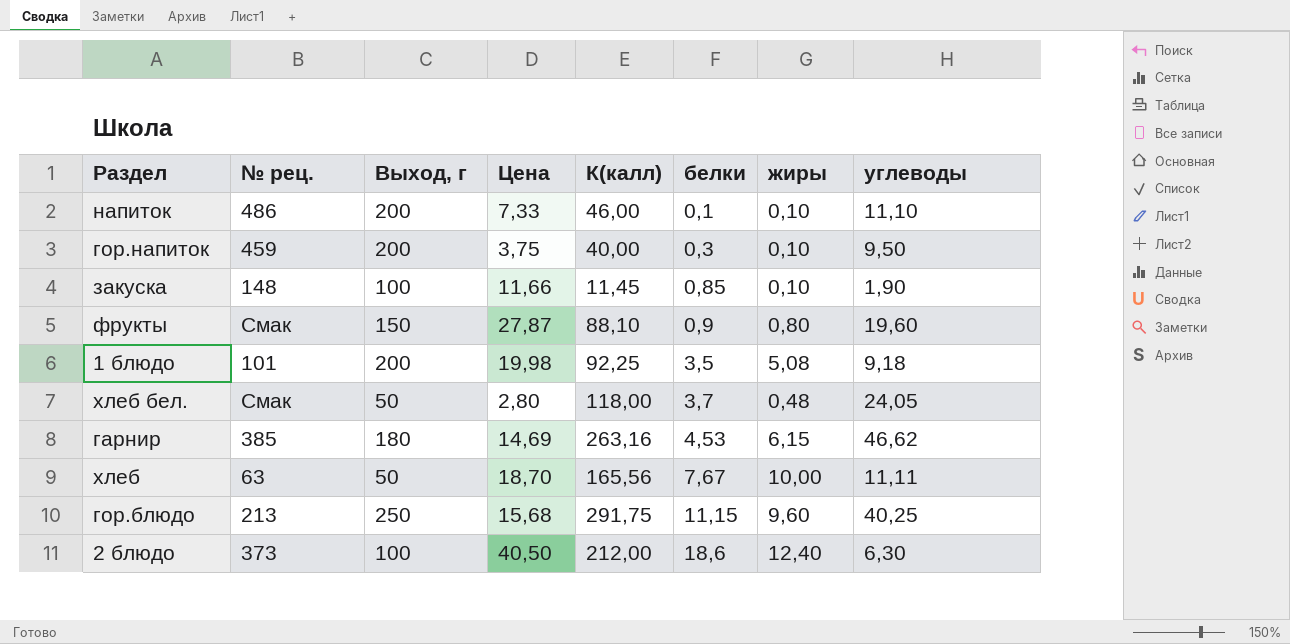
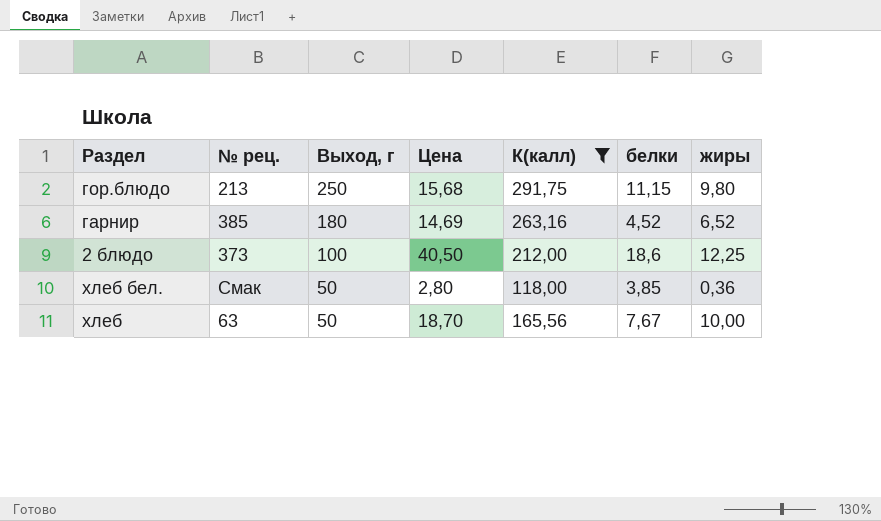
filter: none -> К(калл) >= 118,00
row order: белки ascending -> Выход, г descending
column углеводы | position: 8 -> none
гор.блюдо | жиры: 9,60 -> 9,80
гарнир | белки: 4,53 -> 4,52
гарнир | жиры: 6,15 -> 6,52
2 блюдо | жиры: 12,40 -> 12,25
хлеб бел. | белки: 3,7 -> 3,85
хлеб бел. | жиры: 0,48 -> 0,36

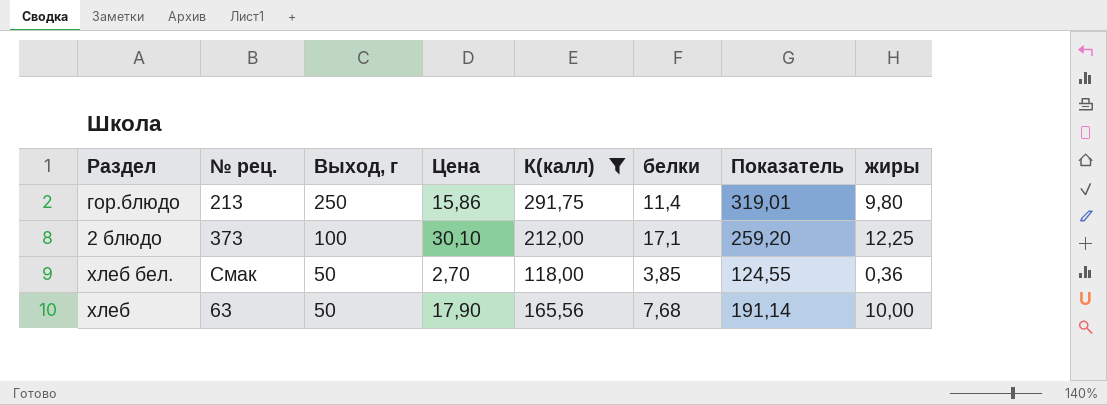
column Показатель | formula: none -> [Цена] + [К(калл)] + [белки]
row гарнир: 385 | 180 | 14,69 | 263,16 | 4,52 | 6,52 -> none
гор.блюдо | Цена: 15,68 -> 15,86
гор.блюдо | белки: 11,15 -> 11,4
2 блюдо | Цена: 40,50 -> 30,10
2 блюдо | белки: 18,6 -> 17,1
хлеб бел. | Цена: 2,80 -> 2,70
хлеб | Цена: 18,70 -> 17,90
хлеб | белки: 7,67 -> 7,68

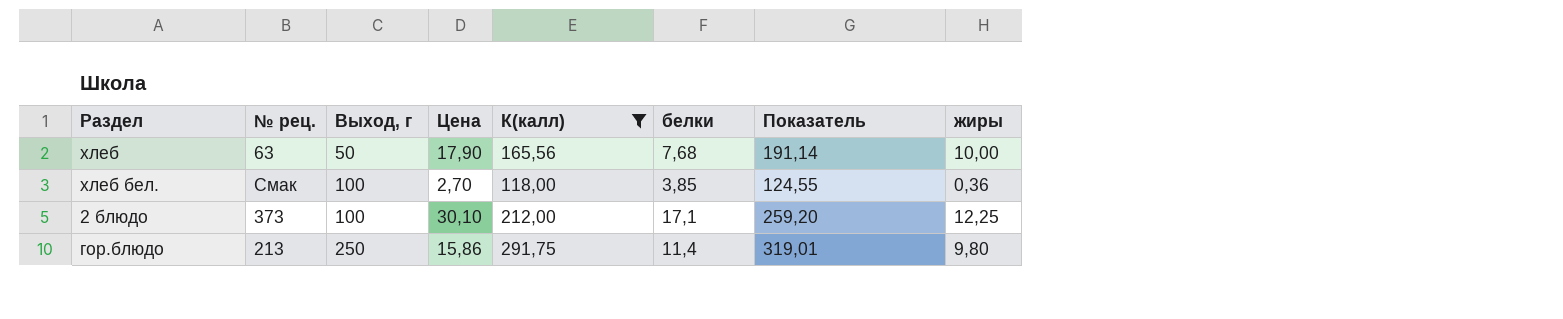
row order: Выход, г descending -> Выход, г ascending
хлеб бел. | Выход, г: 50 -> 100

